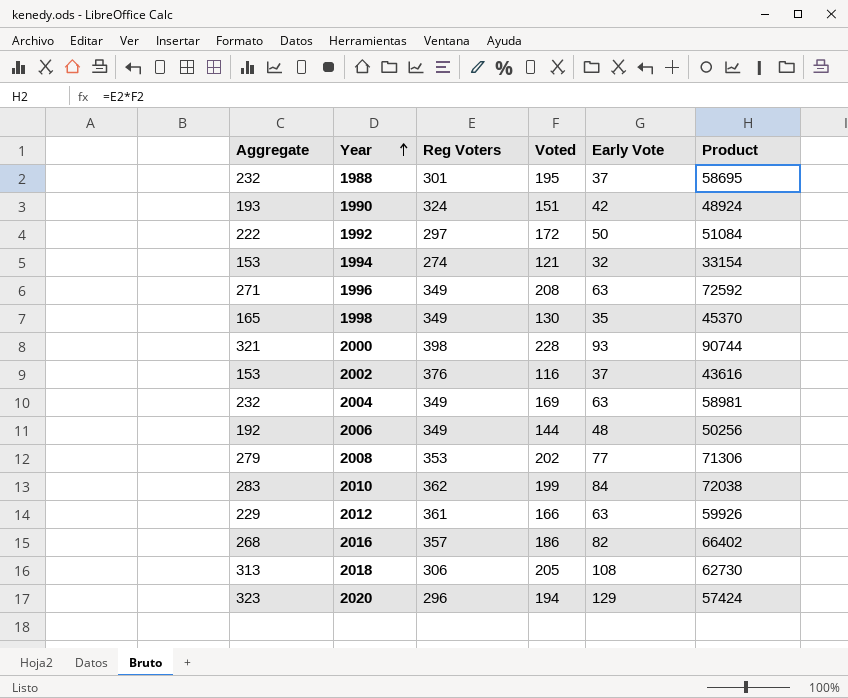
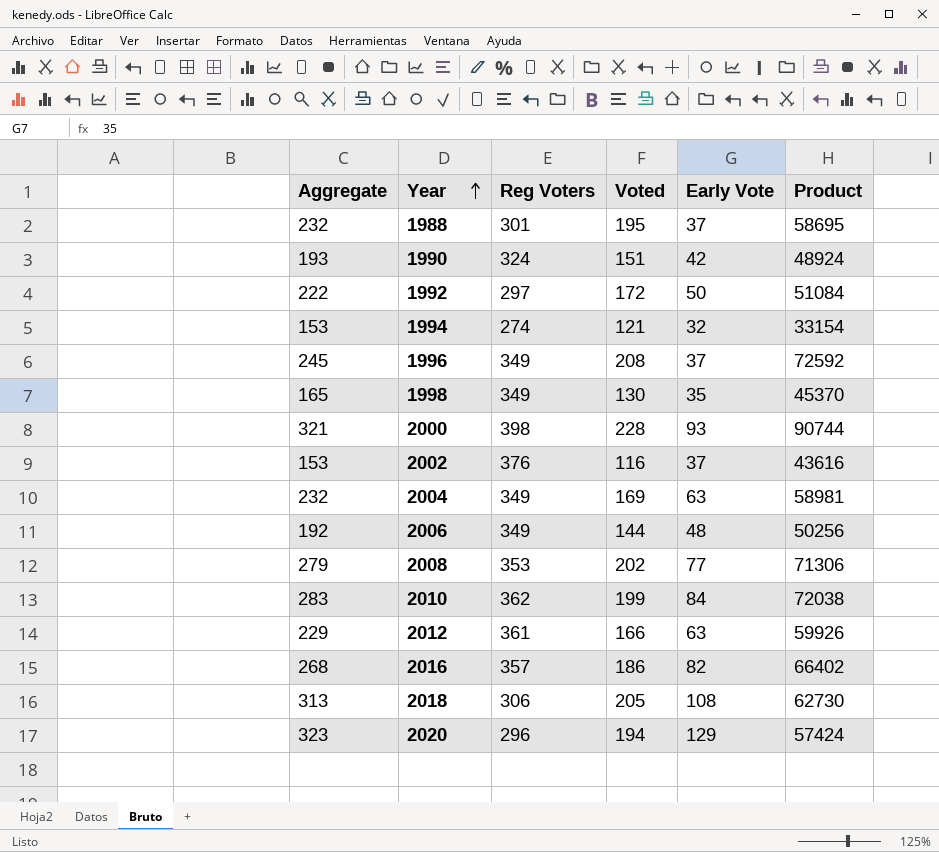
1996 | Aggregate: 271 -> 245
1996 | Early Vote: 63 -> 37

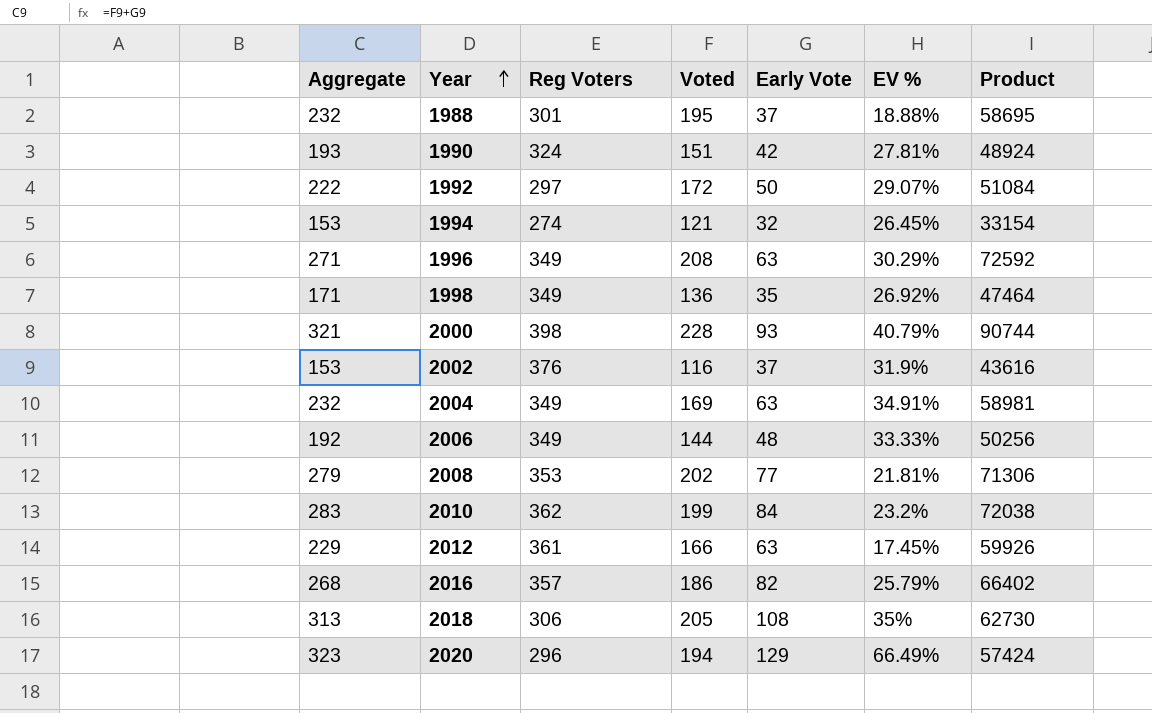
column EV % | position: none -> 6
1996 | Aggregate: 245 -> 271
1996 | Early Vote: 37 -> 63
1998 | Aggregate: 165 -> 171
1998 | Voted: 130 -> 136
1998 | Product: 45370 -> 47464

